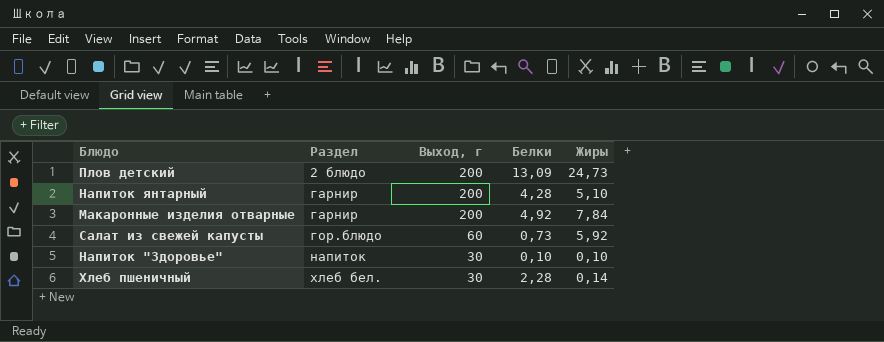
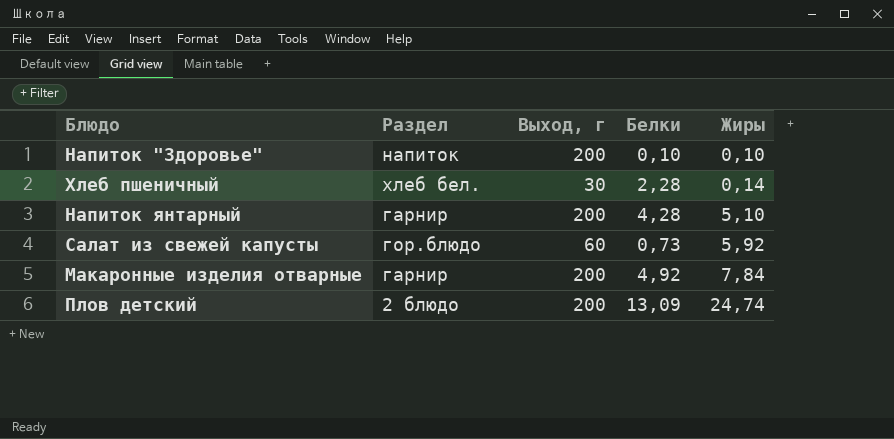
row order: Раздел ascending -> Жиры ascending
Напиток "Здоровье" | Выход, г: 30 -> 200
Плов детский | Жиры: 24,73 -> 24,74

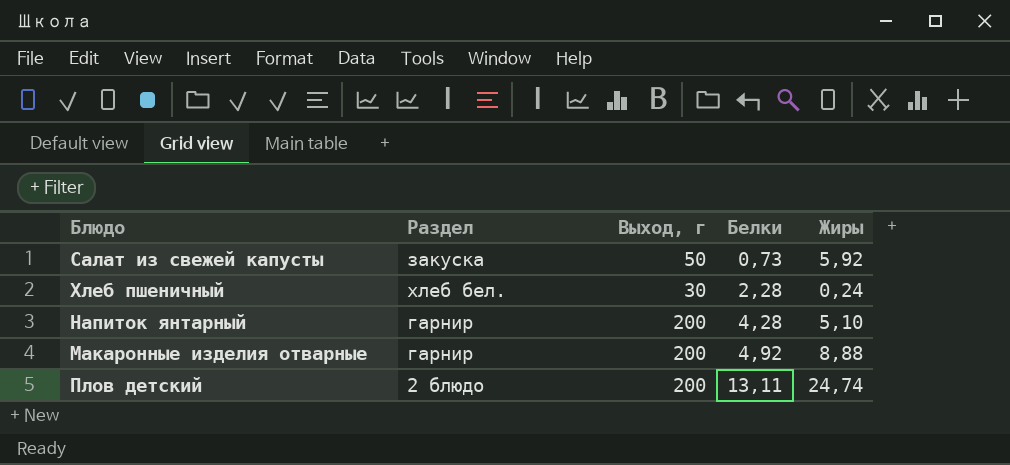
row order: Жиры ascending -> Белки ascending
row Напиток "Здоровье": напиток | 200 | 0,10 | 0,10 -> none
Салат из свежей капусты | Раздел: гор.блюдо -> закуска
Салат из свежей капусты | Выход, г: 60 -> 50
Хлеб пшеничный | Жиры: 0,14 -> 0,24
Макаронные изделия отварные | Жиры: 7,84 -> 8,88
Плов детский | Белки: 13,09 -> 13,11

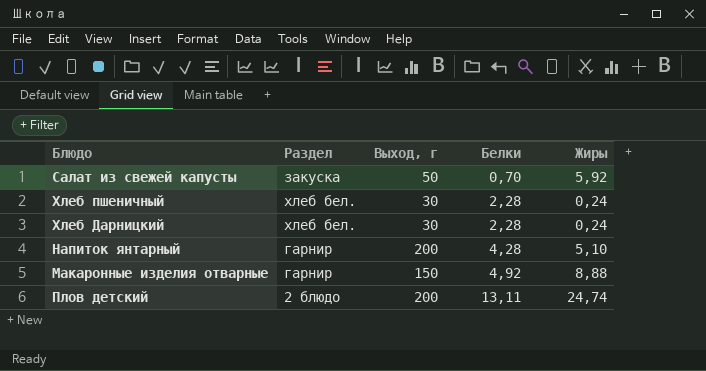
Салат из свежей капусты | Белки: 0,73 -> 0,70
row Хлеб Дарницкий: none -> хлеб бел. | 30 | 2,28 | 0,24
Макаронные изделия отварные | Выход, г: 200 -> 150

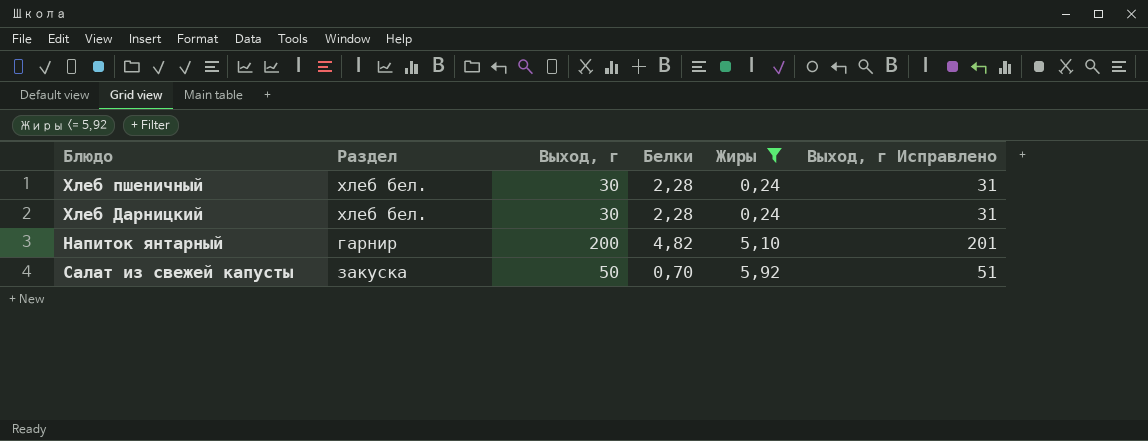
filter: none -> Жиры <= 5,92
row order: Белки ascending -> Жиры ascending
column Выход, г Исправлено | formula: none -> [Выход, г] + 1
Напиток янтарный | Белки: 4,28 -> 4,82

